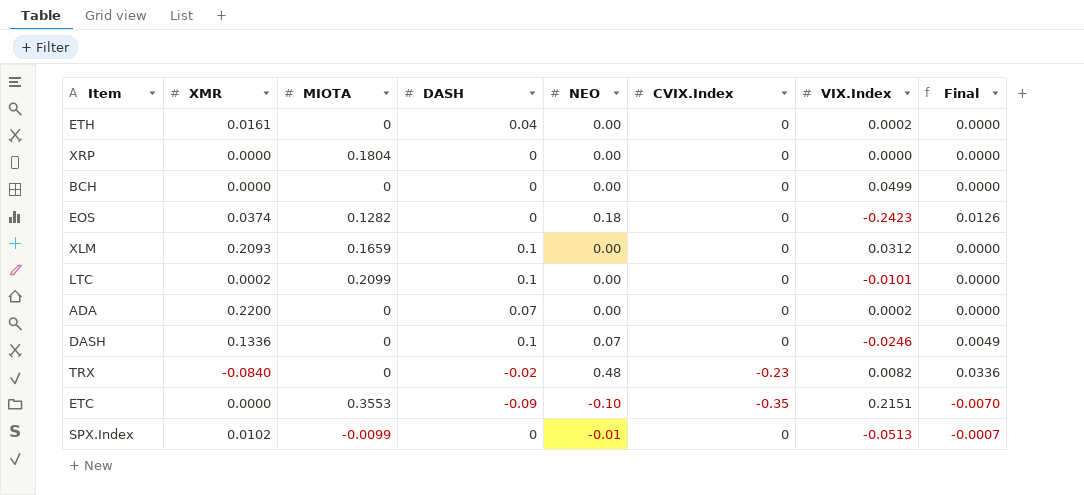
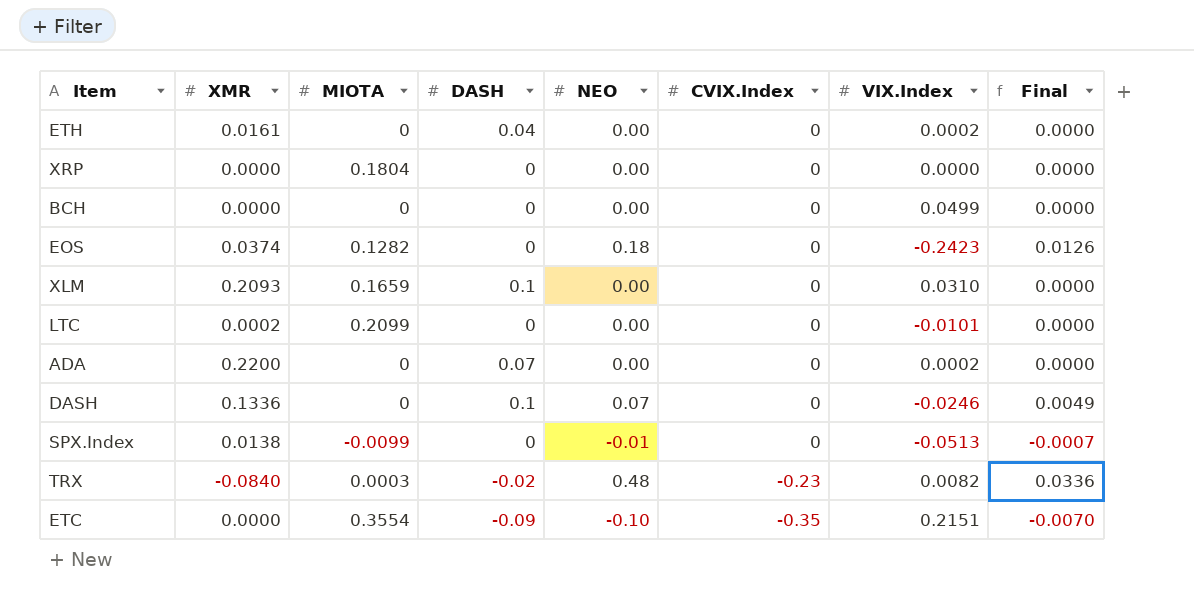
row order: none -> CVIX.Index descending
XLM | VIX.Index: 0.0312 -> 0.0310
LTC | DASH: 0.1 -> 0
SPX.Index | XMR: 0.0102 -> 0.0138
TRX | MIOTA: 0 -> 0.0003
ETC | MIOTA: 0.3553 -> 0.3554

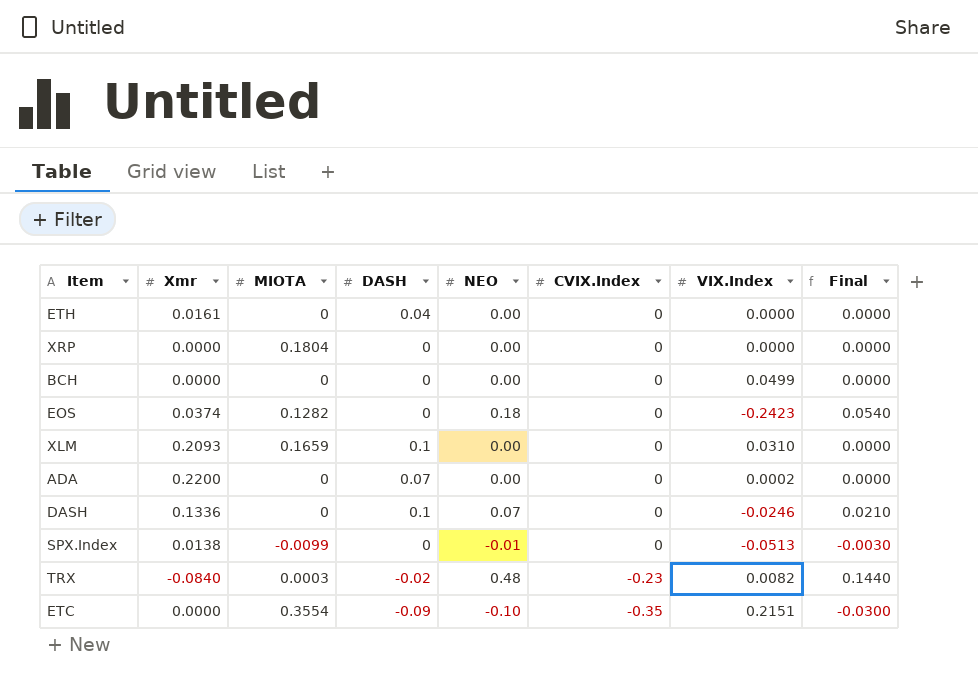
column name: XMR -> Xmr
column Final | formula: [NEO] * 0.07 -> [NEO] * 0.3
row LTC: 0.0002 | 0.2099 | 0 | 0.00 | 0 | -0.0101 | 0.0000 -> none
ETH | VIX.Index: 0.0002 -> 0.0000

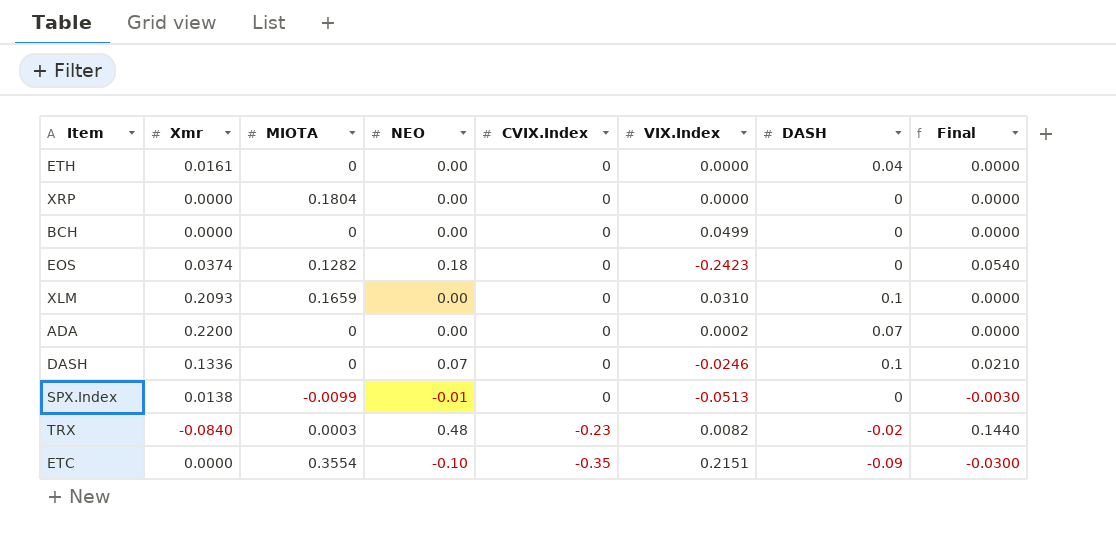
column DASH | position: 4 -> 7

